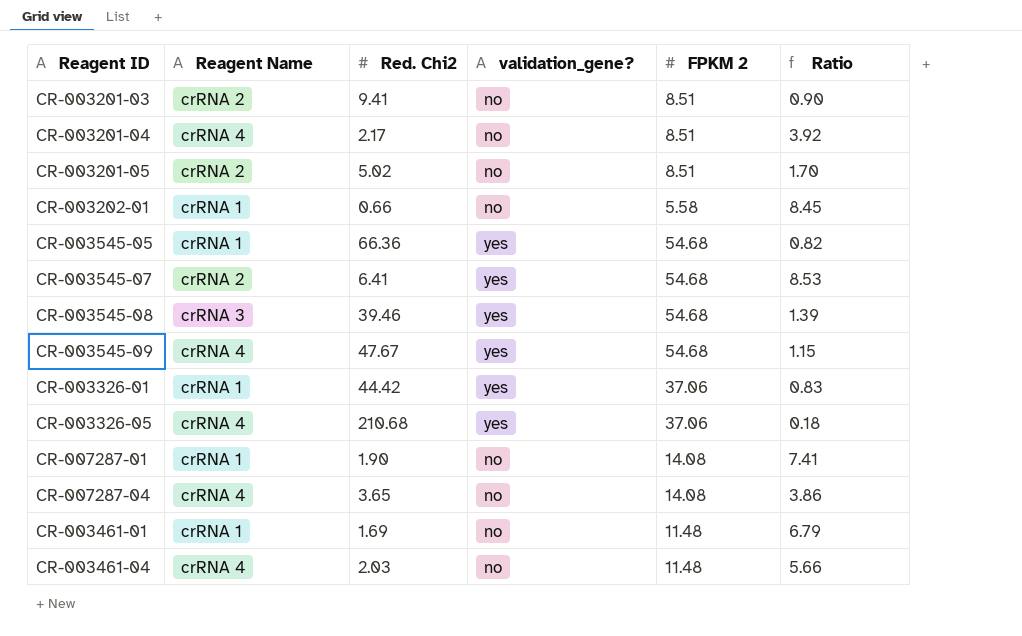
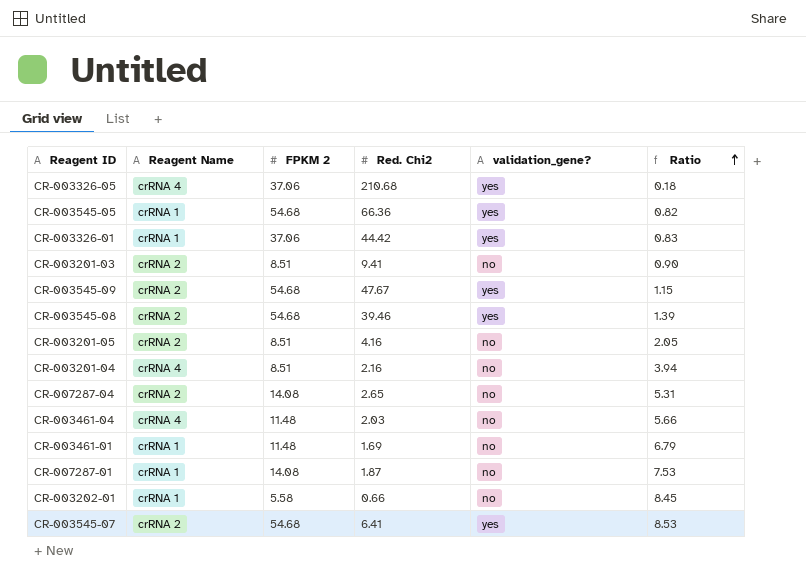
row order: none -> Ratio ascending
column FPKM 2 | position: 5 -> 3
CR-003545-09 | Reagent Name: crRNA 4 -> crRNA 2
CR-003545-08 | Reagent Name: crRNA 3 -> crRNA 2
CR-003201-05 | Red. Chi2: 5.02 -> 4.16
CR-003201-05 | Ratio: 1.70 -> 2.05
CR-003201-04 | Red. Chi2: 2.17 -> 2.16
CR-003201-04 | Ratio: 3.92 -> 3.94
CR-007287-04 | Reagent Name: crRNA 4 -> crRNA 2
CR-007287-04 | Red. Chi2: 3.65 -> 2.65
CR-007287-04 | Ratio: 3.86 -> 5.31
CR-007287-01 | Red. Chi2: 1.90 -> 1.87
CR-007287-01 | Ratio: 7.41 -> 7.53

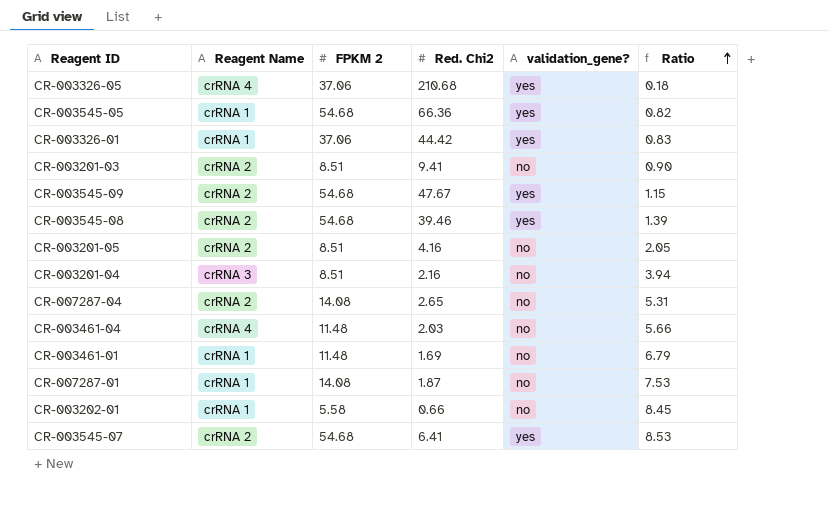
CR-003201-04 | Reagent Name: crRNA 4 -> crRNA 3

